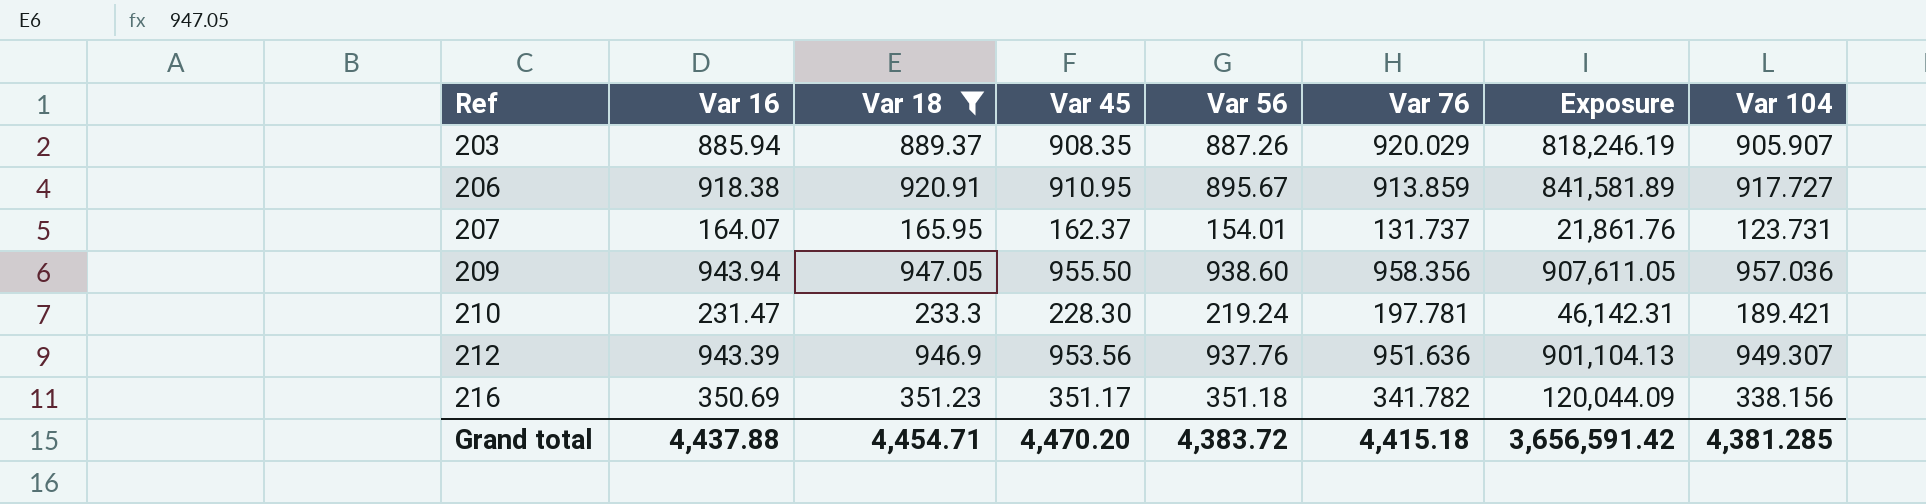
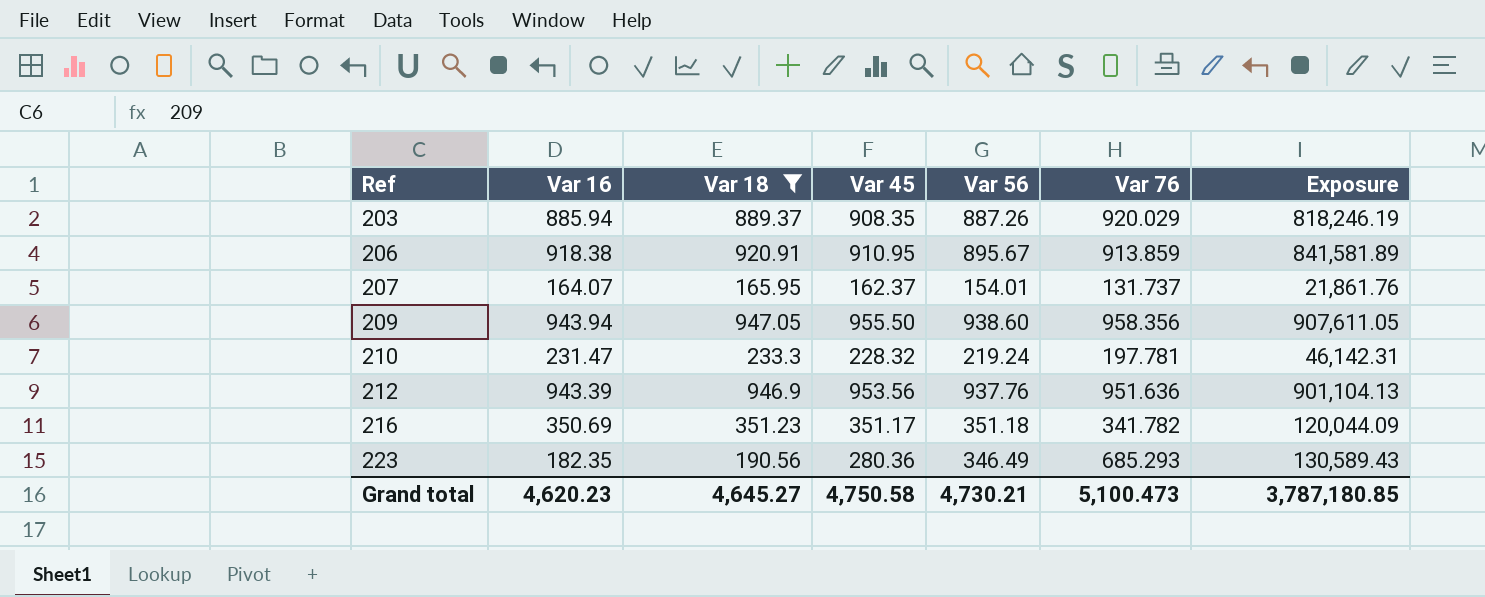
column Var 104 | position: 8 -> none
210 | Var 45: 228.30 -> 228.32
row 223: none -> 182.35 | 190.56 | 280.36 | 346.49 | 685.293 | 130,589.43
Grand total | Var 16: 4,437.88 -> 4,620.23
Grand total | Var 18: 4,454.71 -> 4,645.27
Grand total | Var 45: 4,470.20 -> 4,750.58
Grand total | Var 56: 4,383.72 -> 4,730.21
Grand total | Var 76: 4,415.18 -> 5,100.473
Grand total | Exposure: 3,656,591.42 -> 3,787,180.85

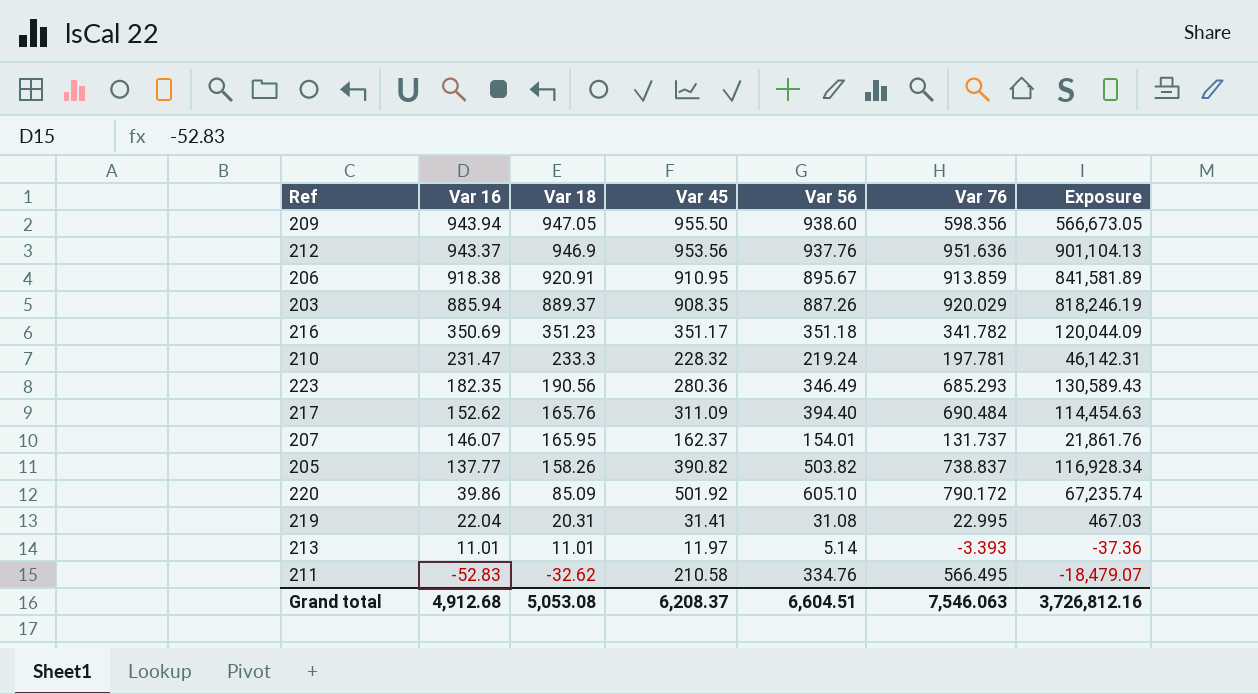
filter: Var 18 >= 165.95 -> none
row order: Ref ascending -> Var 16 descending
209 | Var 76: 958.356 -> 598.356
209 | Exposure: 907,611.05 -> 566,673.05
212 | Var 16: 943.39 -> 943.37
207 | Var 16: 164.07 -> 146.07
Grand total | Var 16: 4,620.23 -> 4,912.68
Grand total | Var 18: 4,645.27 -> 5,053.08
Grand total | Var 45: 4,750.58 -> 6,208.37
Grand total | Var 56: 4,730.21 -> 6,604.51
Grand total | Var 76: 5,100.473 -> 7,546.063
Grand total | Exposure: 3,787,180.85 -> 3,726,812.16

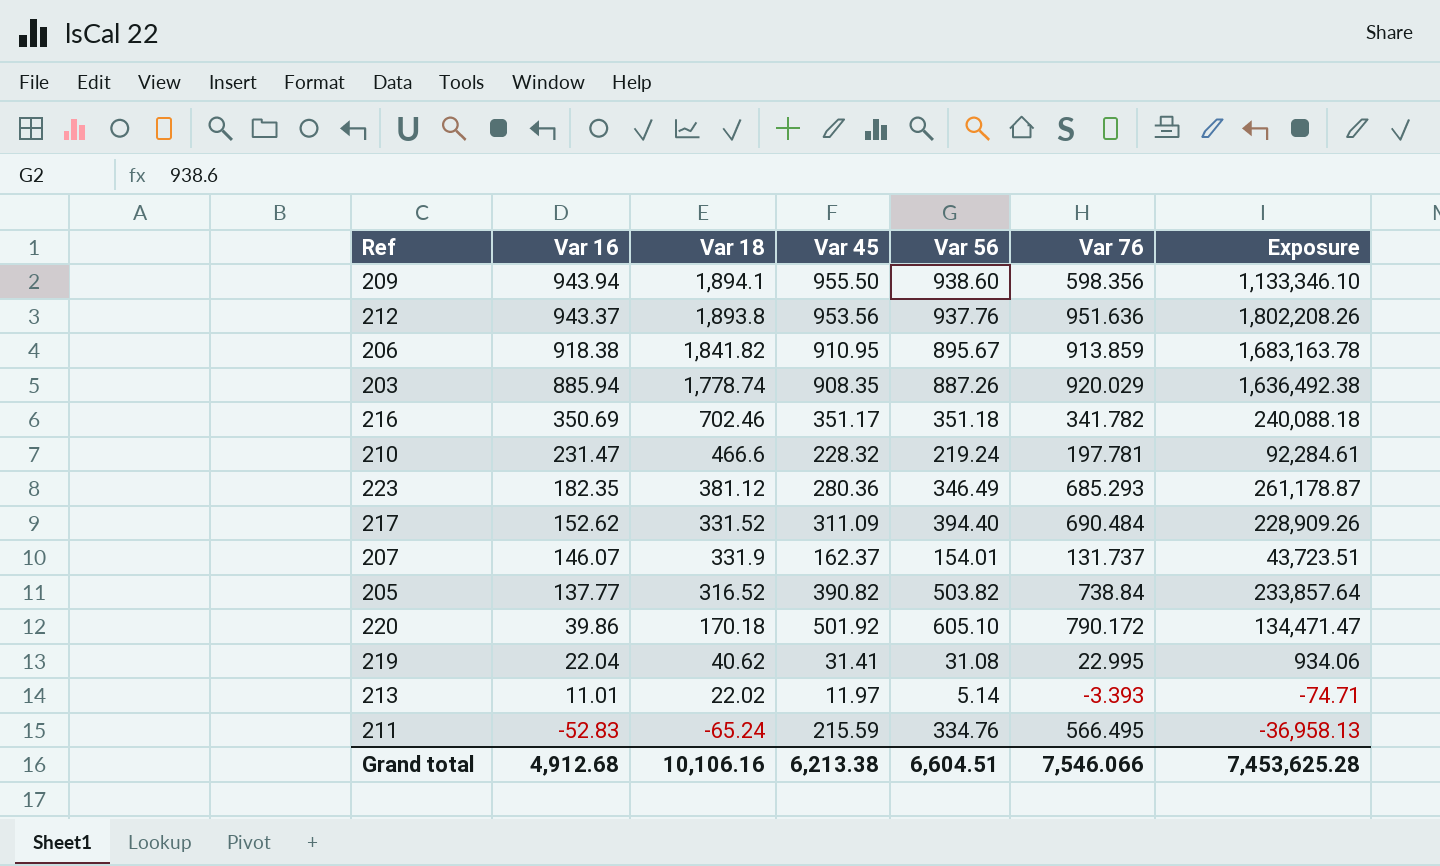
209 | Var 18: 947.05 -> 1,894.1
209 | Exposure: 566,673.05 -> 1,133,346.10
212 | Var 18: 946.9 -> 1,893.8
212 | Exposure: 901,104.13 -> 1,802,208.26
206 | Var 18: 920.91 -> 1,841.82
206 | Exposure: 841,581.89 -> 1,683,163.78
203 | Var 18: 889.37 -> 1,778.74
203 | Exposure: 818,246.19 -> 1,636,492.38
216 | Var 18: 351.23 -> 702.46
216 | Exposure: 120,044.09 -> 240,088.18
210 | Var 18: 233.3 -> 466.6
210 | Exposure: 46,142.31 -> 92,284.61
223 | Var 18: 190.56 -> 381.12
223 | Exposure: 130,589.43 -> 261,178.87
217 | Var 18: 165.76 -> 331.52
217 | Exposure: 114,454.63 -> 228,909.26
207 | Var 18: 165.95 -> 331.9
207 | Exposure: 21,861.76 -> 43,723.51
205 | Var 18: 158.26 -> 316.52
205 | Var 76: 738.837 -> 738.84
205 | Exposure: 116,928.34 -> 233,857.64
220 | Var 18: 85.09 -> 170.18
220 | Exposure: 67,235.74 -> 134,471.47
219 | Var 18: 20.31 -> 40.62
219 | Exposure: 467.03 -> 934.06
213 | Var 18: 11.01 -> 22.02
213 | Exposure: -37.36 -> -74.71
211 | Var 18: -32.62 -> -65.24
211 | Var 45: 210.58 -> 215.59
211 | Exposure: -18,479.07 -> -36,958.13
Grand total | Var 18: 5,053.08 -> 10,106.16
Grand total | Var 45: 6,208.37 -> 6,213.38
Grand total | Var 76: 7,546.063 -> 7,546.066
Grand total | Exposure: 3,726,812.16 -> 7,453,625.28

